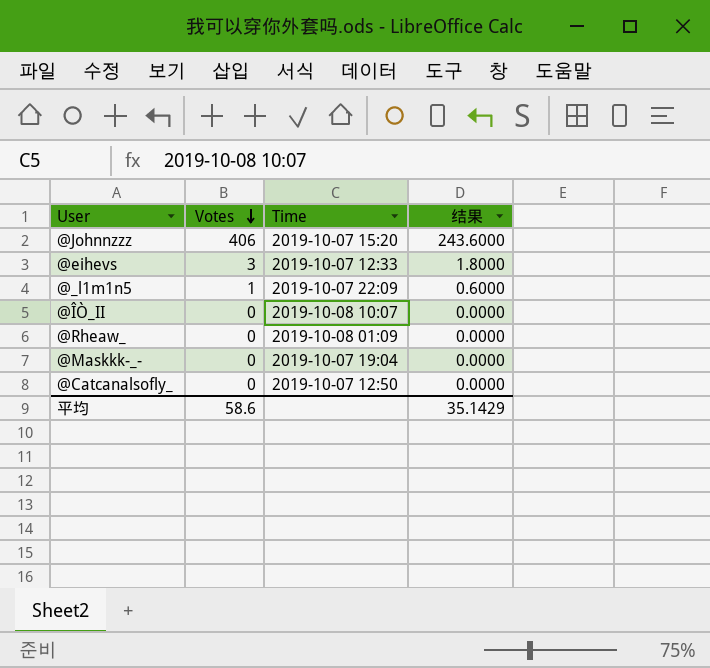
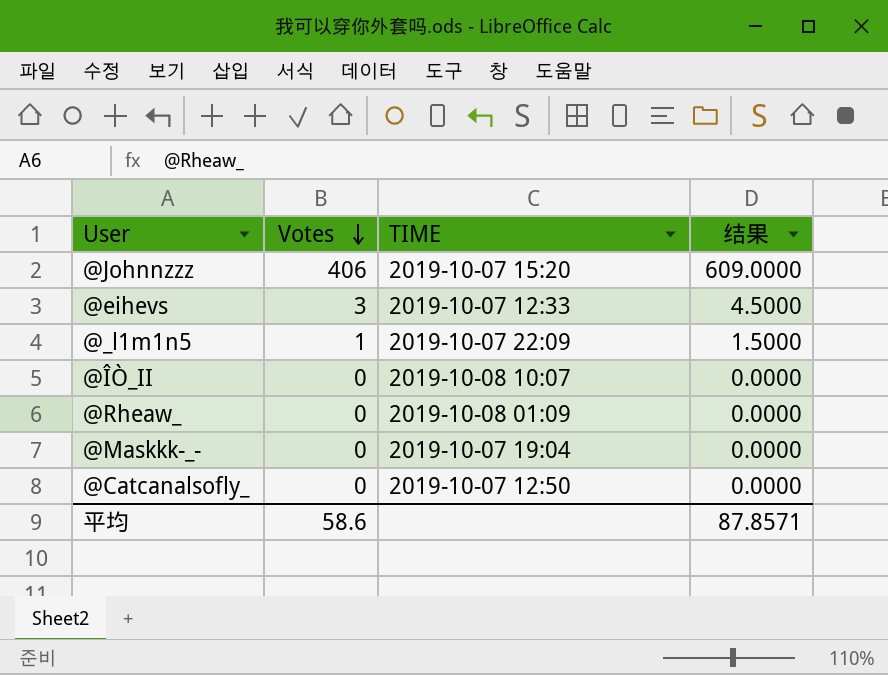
column name: Time -> TIME
column 结果 | formula: [Votes] * 0.6 -> [Votes] * 1.5
平均 | 结果: 35.1429 -> 87.8571

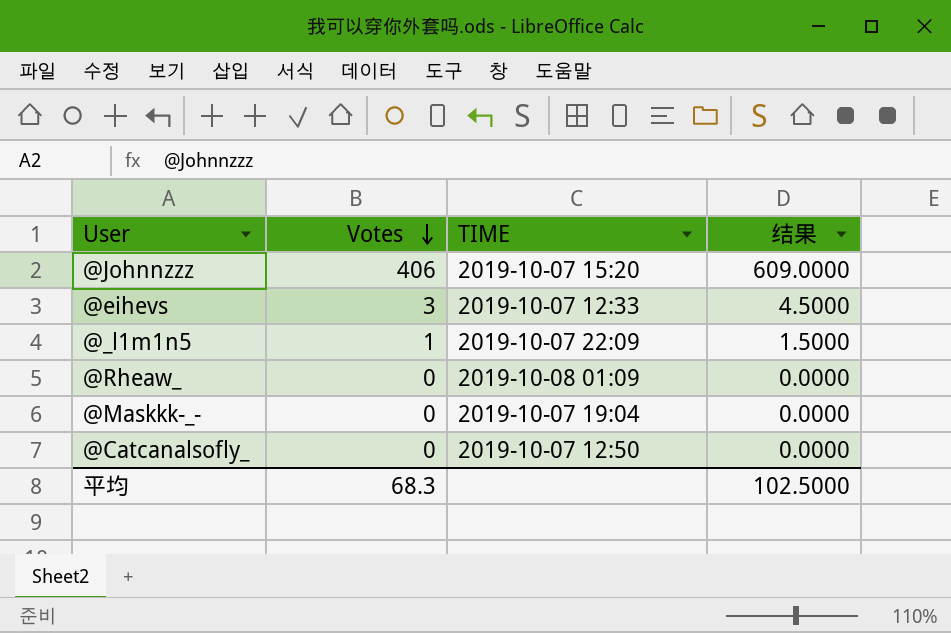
row @ÎÒ_II: 0 | 2019-10-08 10:07 | 0.0000 -> none
平均 | Votes: 58.6 -> 68.3
平均 | 结果: 87.8571 -> 102.5000

